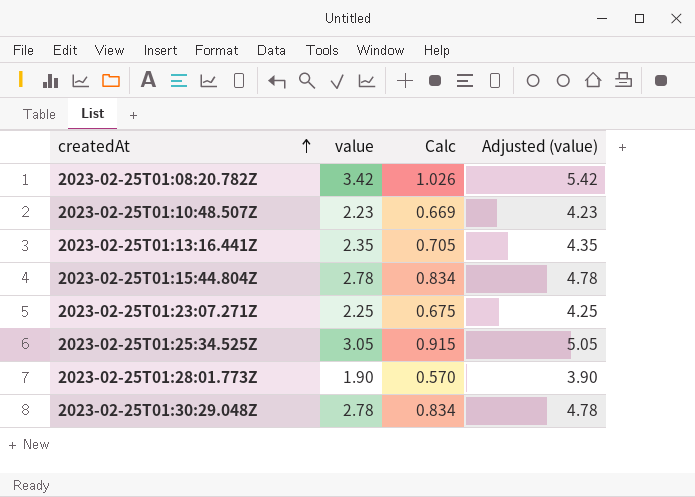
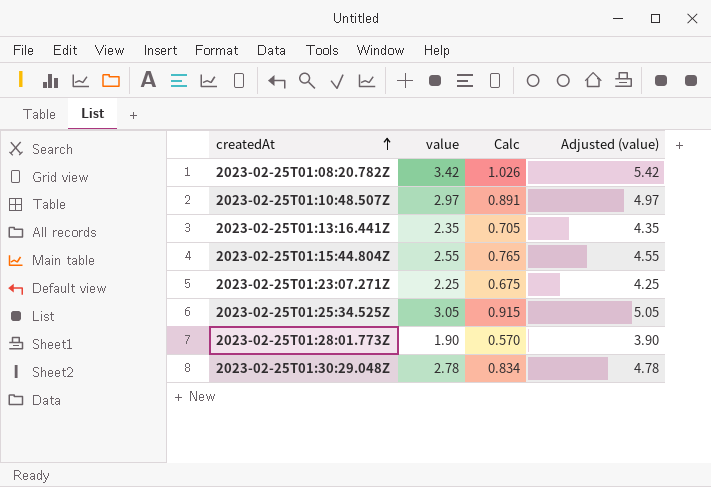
2023-02-25T01:10:48.507Z | value: 2.23 -> 2.97
2023-02-25T01:10:48.507Z | Calc: 0.669 -> 0.891
2023-02-25T01:10:48.507Z | Adjusted (value): 4.23 -> 4.97
2023-02-25T01:15:44.804Z | value: 2.78 -> 2.55
2023-02-25T01:15:44.804Z | Calc: 0.834 -> 0.765
2023-02-25T01:15:44.804Z | Adjusted (value): 4.78 -> 4.55

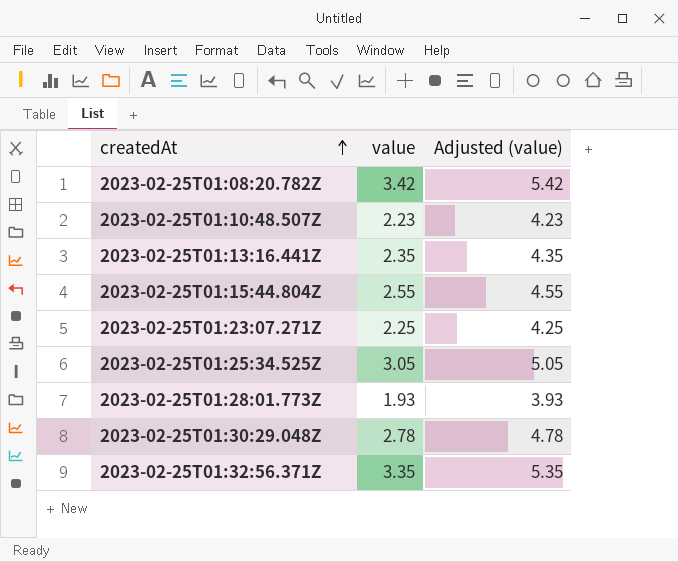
column Calc | formula: [value] * 0.3 -> none
2023-02-25T01:10:48.507Z | value: 2.97 -> 2.23
2023-02-25T01:10:48.507Z | Adjusted (value): 4.97 -> 4.23
2023-02-25T01:28:01.773Z | value: 1.90 -> 1.93
2023-02-25T01:28:01.773Z | Adjusted (value): 3.90 -> 3.93
row 2023-02-25T01:32:56.371Z: none -> 3.35 | 5.35

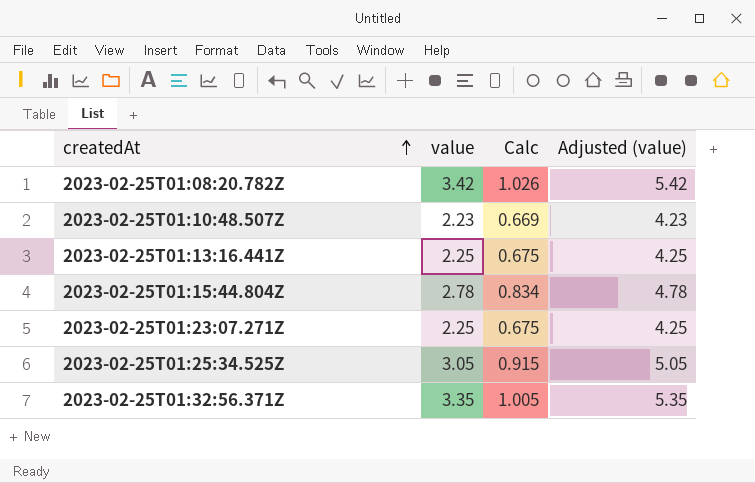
column Calc | formula: none -> [value] * 0.3
row 2023-02-25T01:28:01.773Z: 1.93 | 3.93 -> none
row 2023-02-25T01:30:29.048Z: 2.78 | 4.78 -> none
2023-02-25T01:13:16.441Z | value: 2.35 -> 2.25
2023-02-25T01:13:16.441Z | Adjusted (value): 4.35 -> 4.25
2023-02-25T01:15:44.804Z | value: 2.55 -> 2.78
2023-02-25T01:15:44.804Z | Adjusted (value): 4.55 -> 4.78

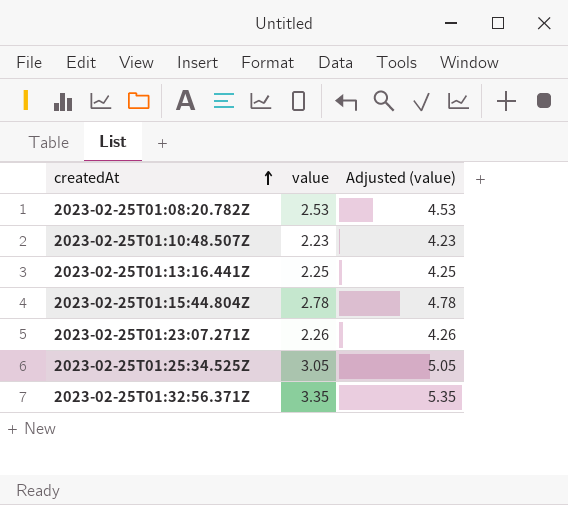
column Calc | formula: [value] * 0.3 -> none
2023-02-25T01:08:20.782Z | value: 3.42 -> 2.53
2023-02-25T01:08:20.782Z | Adjusted (value): 5.42 -> 4.53
2023-02-25T01:23:07.271Z | value: 2.25 -> 2.26
2023-02-25T01:23:07.271Z | Adjusted (value): 4.25 -> 4.26

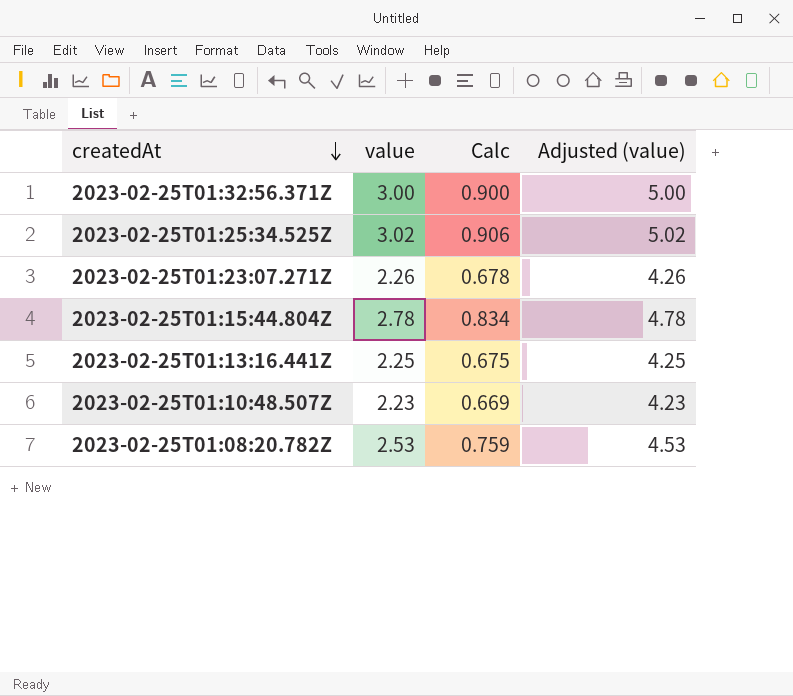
row order: createdAt ascending -> createdAt descending
column Calc | formula: none -> [value] * 0.3
2023-02-25T01:32:56.371Z | value: 3.35 -> 3.00
2023-02-25T01:32:56.371Z | Adjusted (value): 5.35 -> 5.00
2023-02-25T01:25:34.525Z | value: 3.05 -> 3.02
2023-02-25T01:25:34.525Z | Adjusted (value): 5.05 -> 5.02

